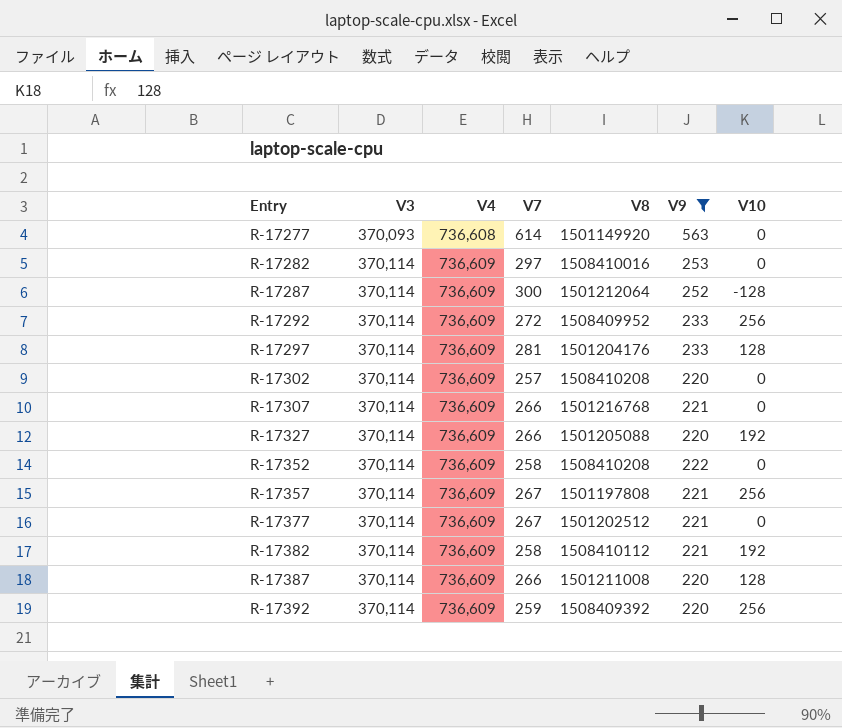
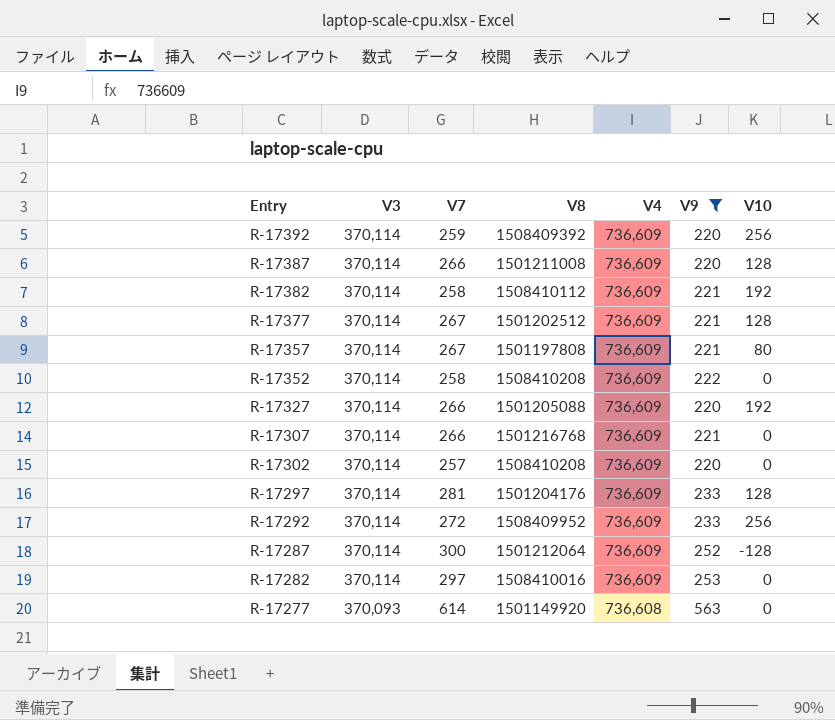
row order: Entry ascending -> Entry descending
column V4 | position: 3 -> 5
R-17377 | V10: 0 -> 128
R-17357 | V10: 256 -> 80

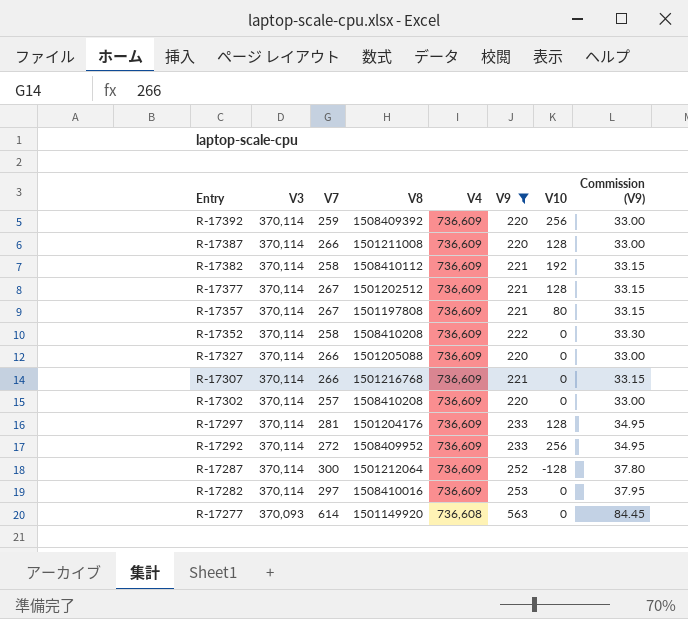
column Commission (V9) | formula: none -> [V9] * 0.15
R-17327 | V10: 192 -> 0

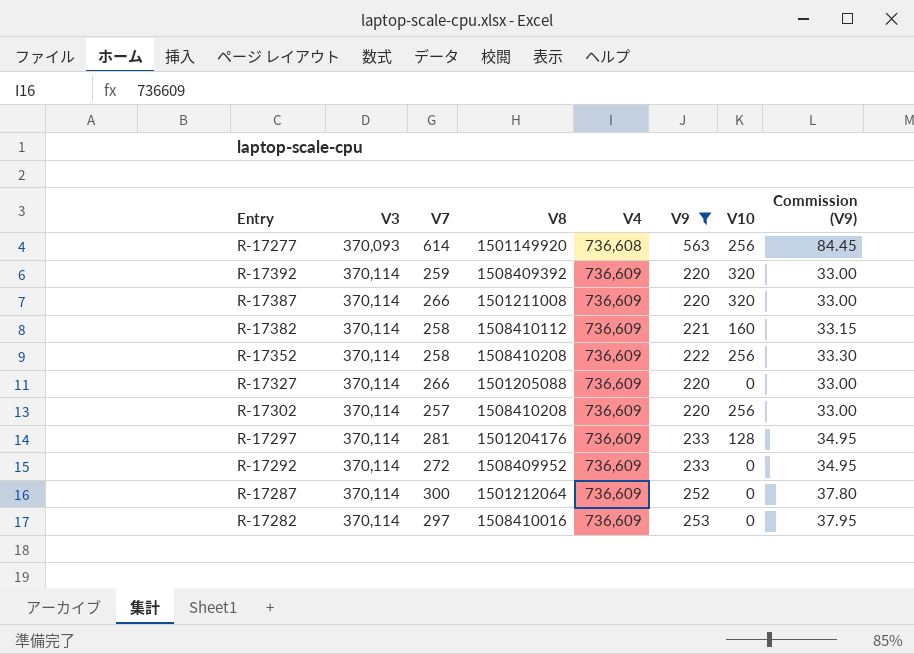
row order: Entry descending -> V3 ascending
row R-17377: 370,114 | 267 | 1501202512 | 736,609 | 221 | 128 | 33.15 -> none
row R-17357: 370,114 | 267 | 1501197808 | 736,609 | 221 | 80 | 33.15 -> none
row R-17307: 370,114 | 266 | 1501216768 | 736,609 | 221 | 0 | 33.15 -> none
R-17277 | V10: 0 -> 256
R-17392 | V10: 256 -> 320
R-17387 | V10: 128 -> 320
R-17382 | V10: 192 -> 160
R-17352 | V10: 0 -> 256
R-17302 | V10: 0 -> 256
R-17292 | V10: 256 -> 0
R-17287 | V10: -128 -> 0

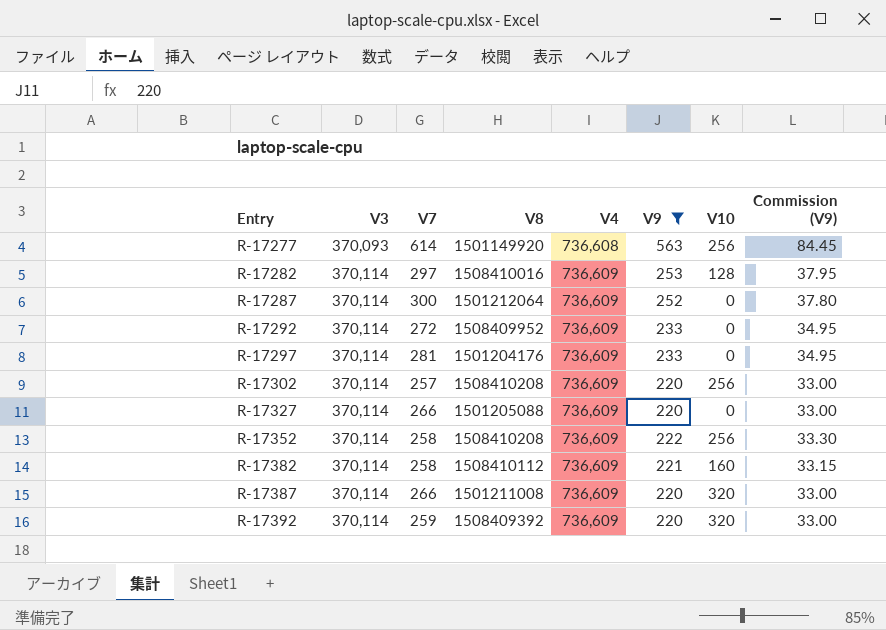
row order: V3 ascending -> Entry ascending
R-17282 | V10: 0 -> 128
R-17297 | V10: 128 -> 0

